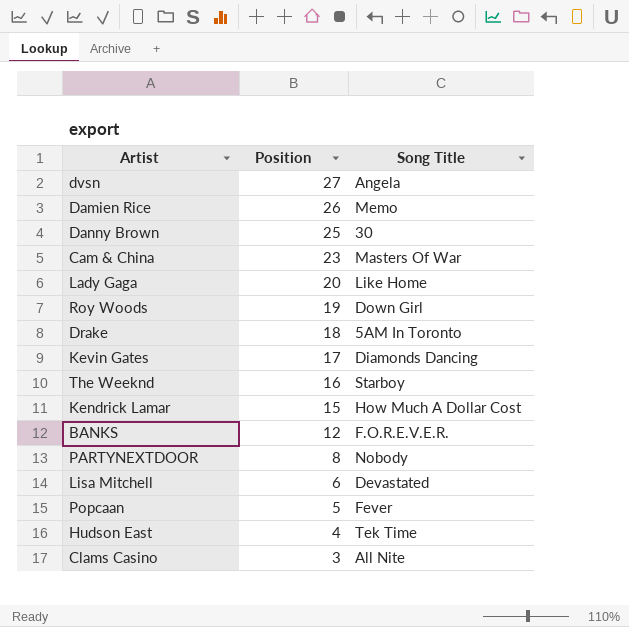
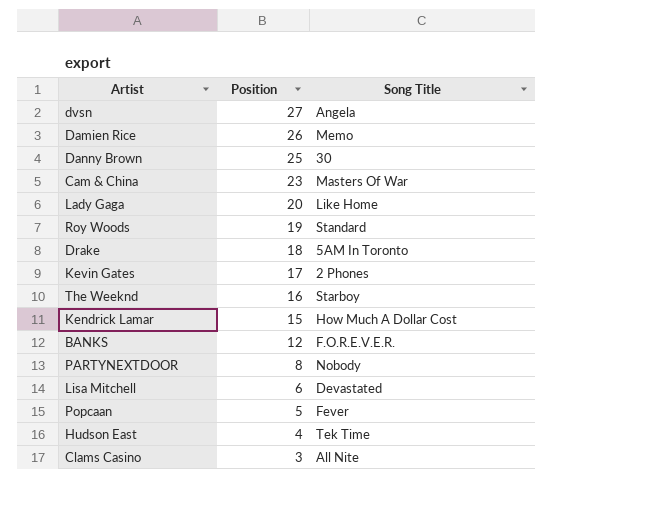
Roy Woods | Song Title: Down Girl -> Standard
Kevin Gates | Song Title: Diamonds Dancing -> 2 Phones

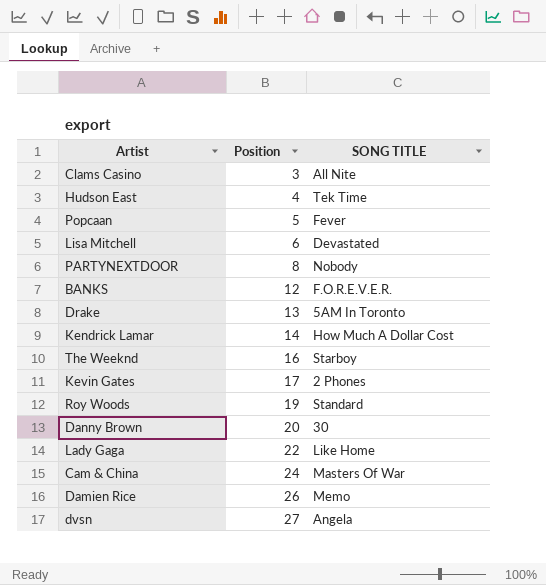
row order: Position descending -> Position ascending
column name: Song Title -> SONG TITLE
Drake | Position: 18 -> 13
Kendrick Lamar | Position: 15 -> 14
Danny Brown | Position: 25 -> 20
Lady Gaga | Position: 20 -> 22
Cam & China | Position: 23 -> 24

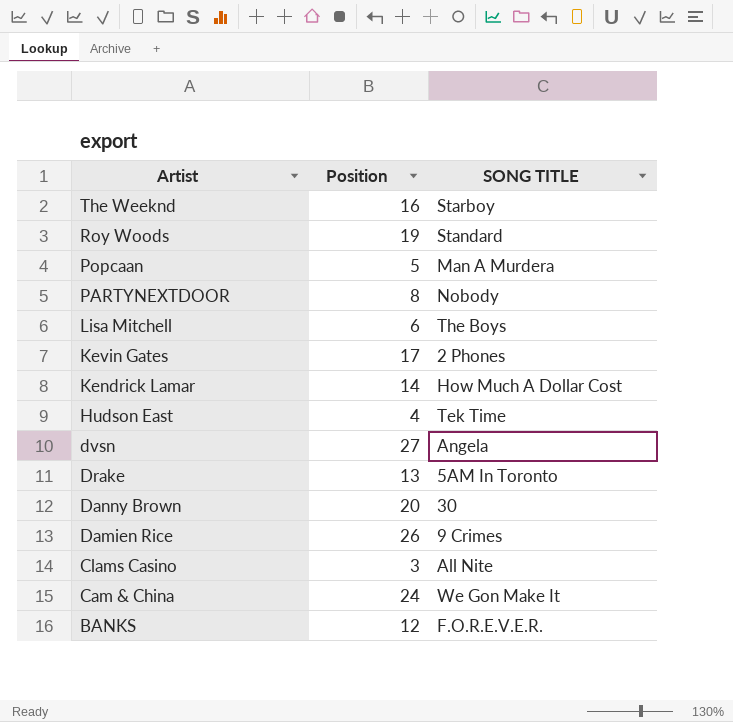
row order: Position ascending -> Artist descending
row Lady Gaga: 22 | Like Home -> none
Popcaan | SONG TITLE: Fever -> Man A Murdera
Lisa Mitchell | SONG TITLE: Devastated -> The Boys
Damien Rice | SONG TITLE: Memo -> 9 Crimes
Cam & China | SONG TITLE: Masters Of War -> We Gon Make It

